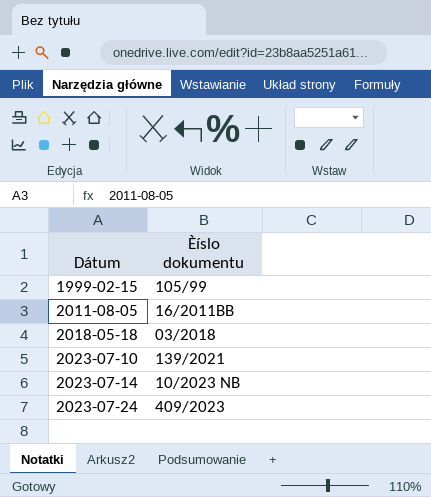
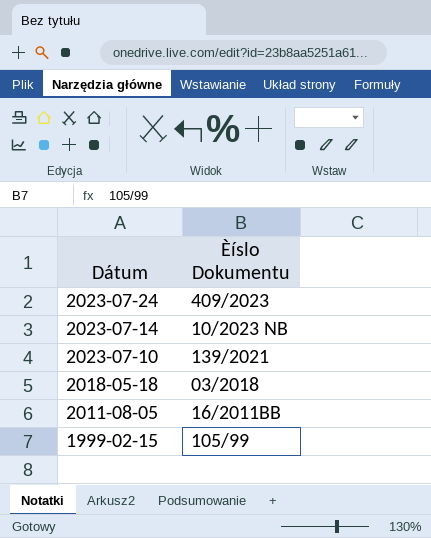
row order: Dátum ascending -> Dátum descending
column name: Èíslo dokumentu -> Èíslo Dokumentu

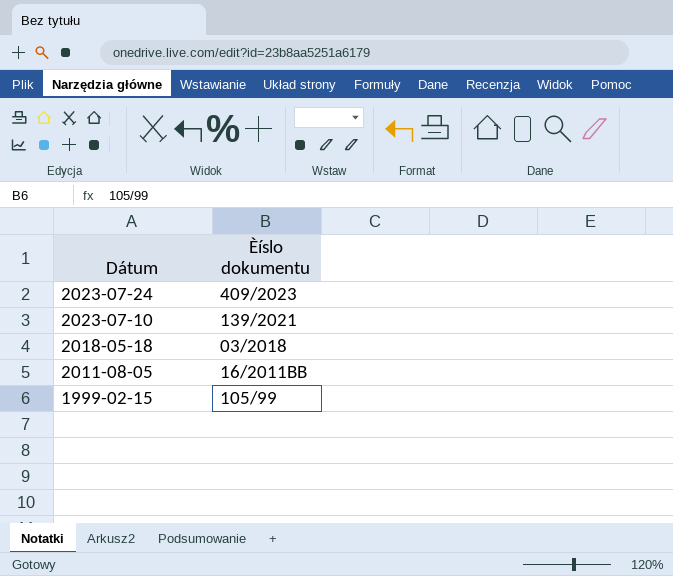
column name: Èíslo Dokumentu -> Èíslo dokumentu
row 2023-07-14: 10/2023 NB -> none

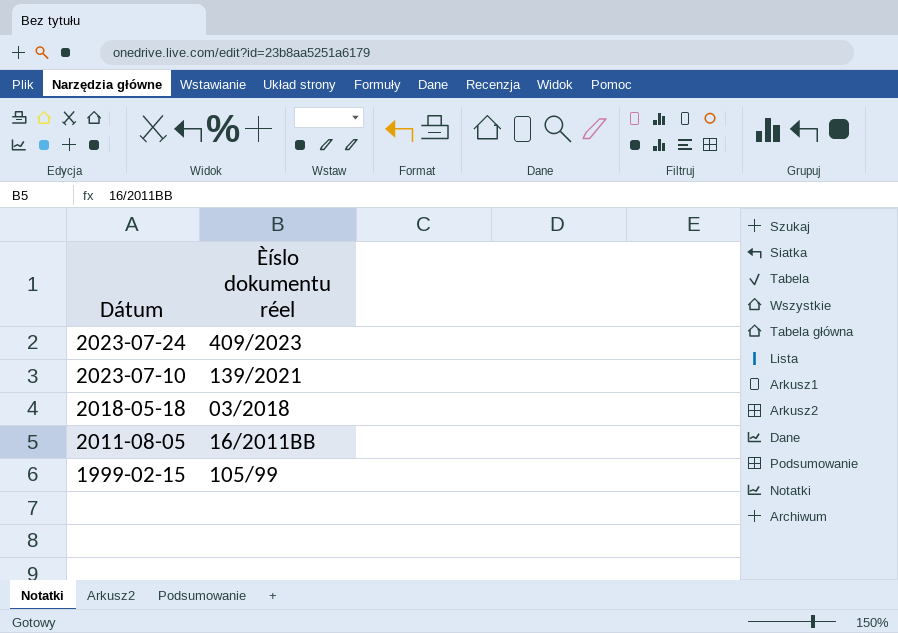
column name: Èíslo dokumentu -> Èíslo dokumentu réel

